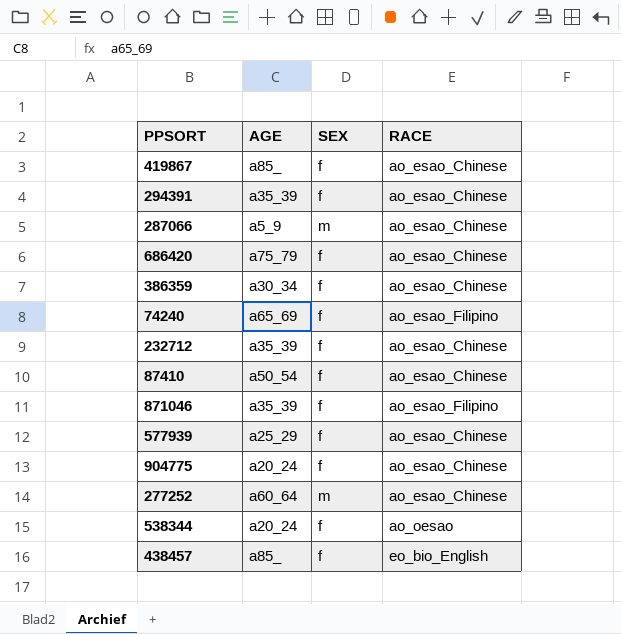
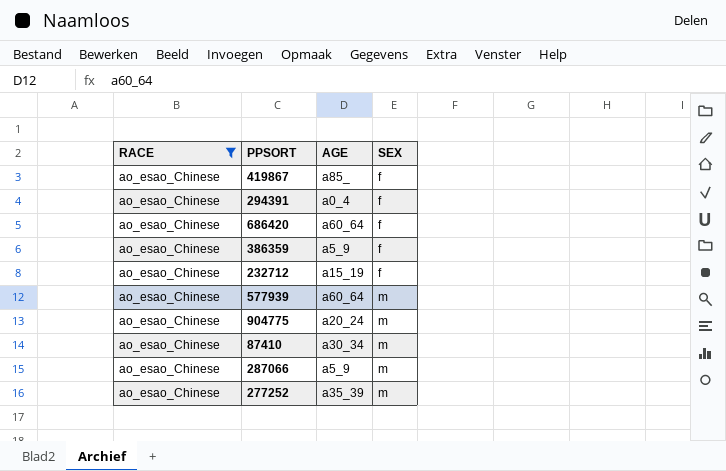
filter: none -> RACE = ao_esao_Chinese
row order: none -> SEX ascending
column RACE | position: 4 -> 1
294391 | AGE: a35_39 -> a0_4
686420 | AGE: a75_79 -> a60_64
386359 | AGE: a30_34 -> a5_9
232712 | AGE: a35_39 -> a15_19
577939 | AGE: a25_29 -> a60_64
577939 | SEX: f -> m
904775 | SEX: f -> m
87410 | AGE: a50_54 -> a30_34
87410 | SEX: f -> m
277252 | AGE: a60_64 -> a35_39

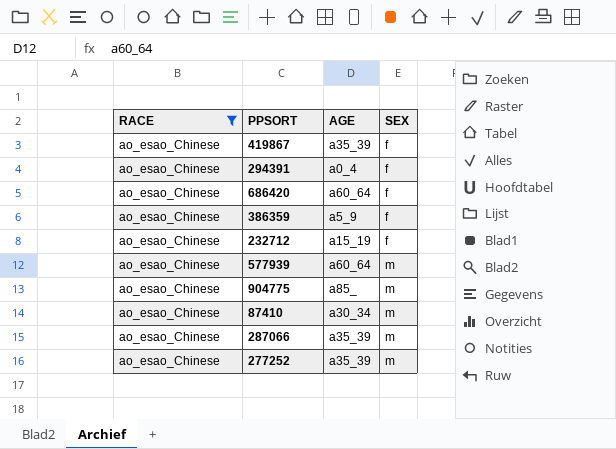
419867 | AGE: a85_ -> a35_39
904775 | AGE: a20_24 -> a85_
287066 | AGE: a5_9 -> a35_39

